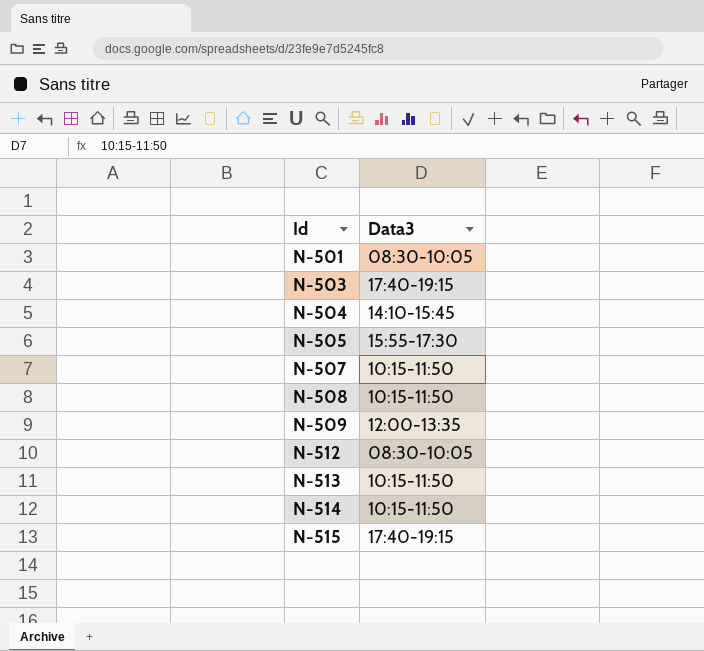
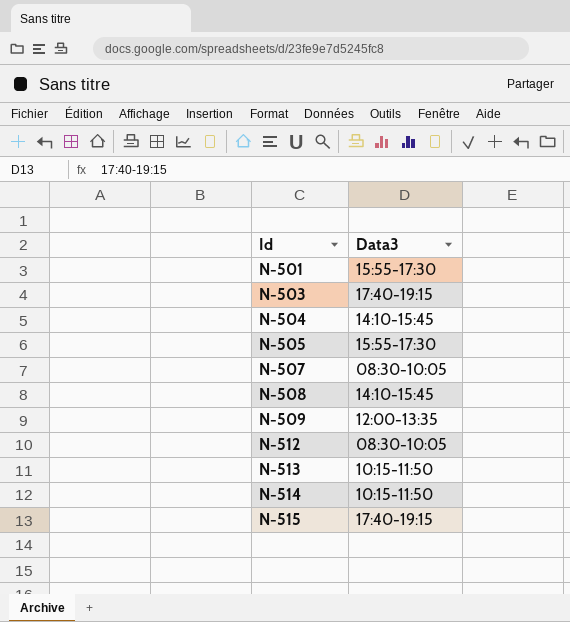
N-501 | Data3: 08:30-10:05 -> 15:55-17:30
N-507 | Data3: 10:15-11:50 -> 08:30-10:05
N-508 | Data3: 10:15-11:50 -> 14:10-15:45

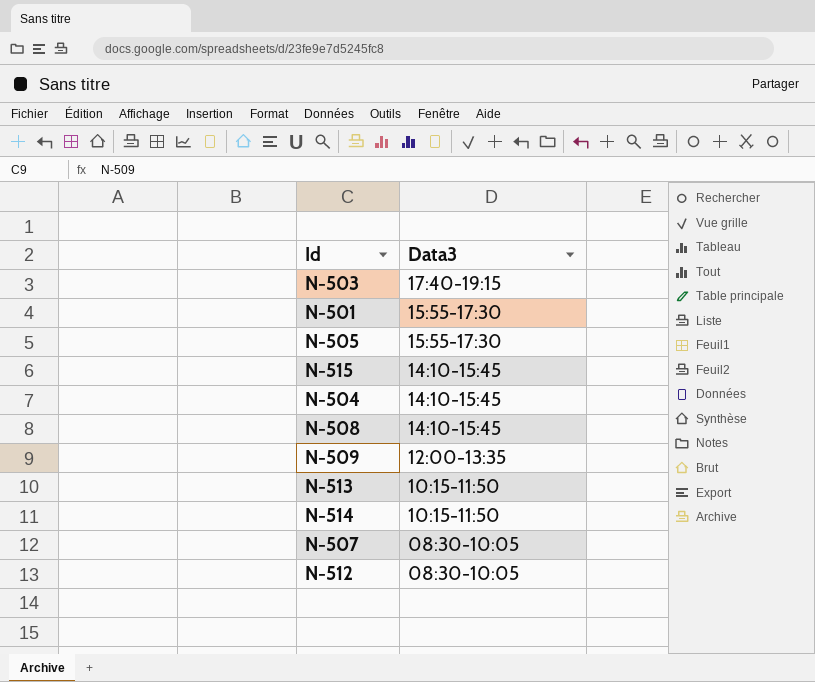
row order: Id ascending -> Data3 descending
N-515 | Data3: 17:40-19:15 -> 14:10-15:45

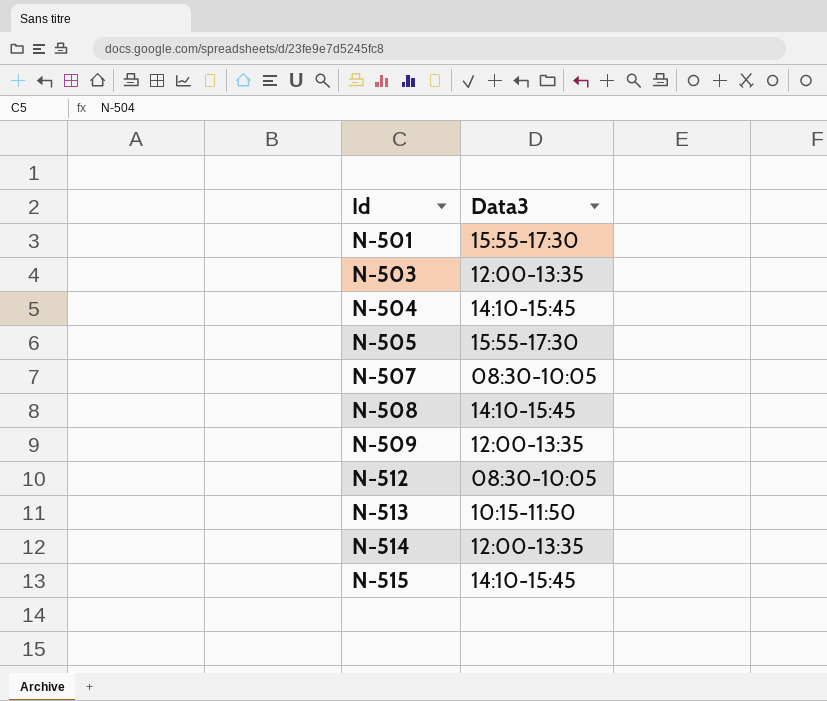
row order: Data3 descending -> Id ascending
N-503 | Data3: 17:40-19:15 -> 12:00-13:35
N-514 | Data3: 10:15-11:50 -> 12:00-13:35

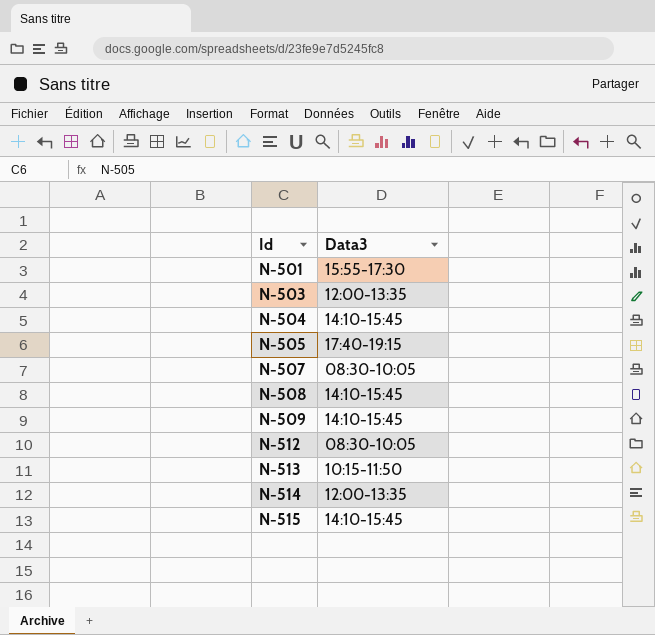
N-505 | Data3: 15:55-17:30 -> 17:40-19:15
N-509 | Data3: 12:00-13:35 -> 14:10-15:45

